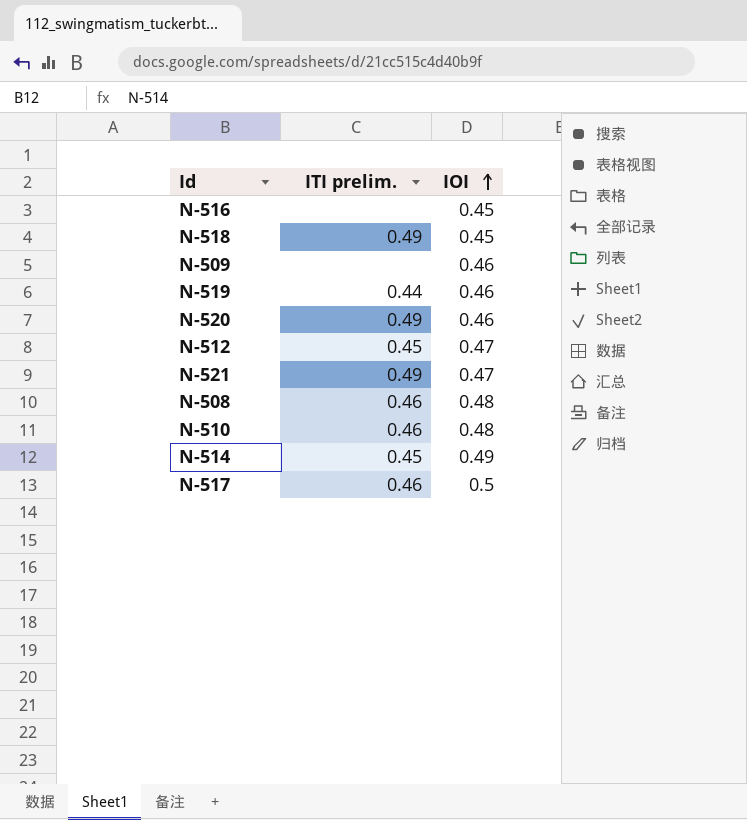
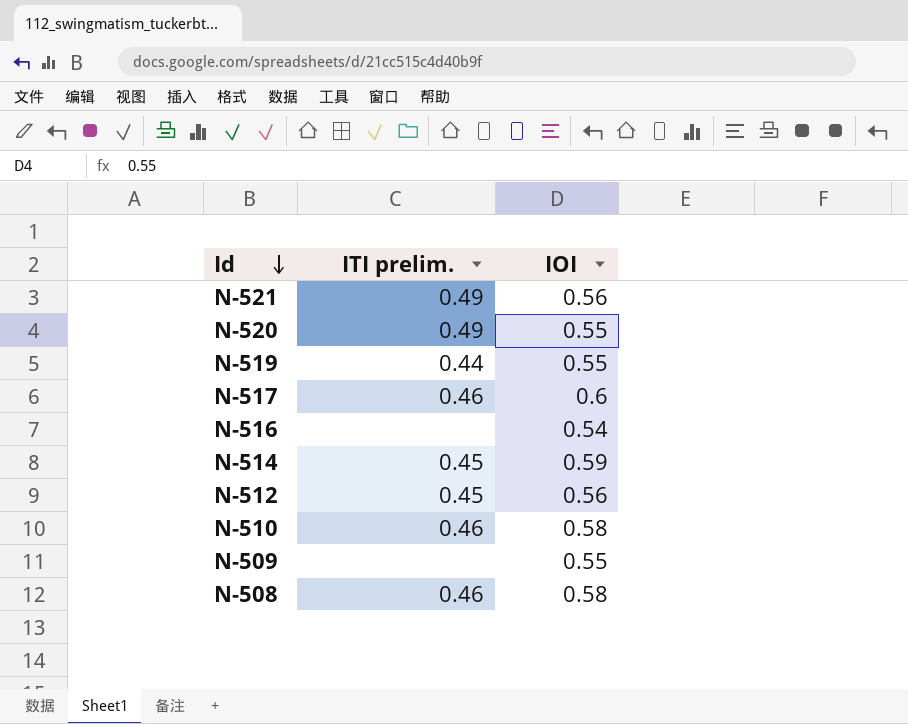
row order: IOI ascending -> Id descending
row N-518: 0.49 | 0.45 -> none
N-521 | IOI: 0.47 -> 0.56
N-520 | IOI: 0.46 -> 0.55
N-519 | IOI: 0.46 -> 0.55
N-517 | IOI: 0.5 -> 0.6
N-516 | IOI: 0.45 -> 0.54
N-514 | IOI: 0.49 -> 0.59
N-512 | IOI: 0.47 -> 0.56
N-510 | IOI: 0.48 -> 0.58
N-509 | IOI: 0.46 -> 0.55
N-508 | IOI: 0.48 -> 0.58

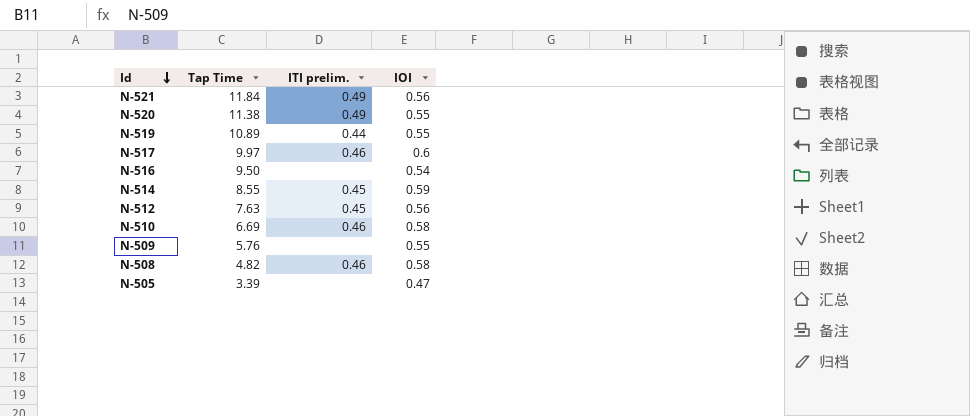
column Tap Time | position: none -> 2
row N-505: none -> 3.39 | none | 0.47

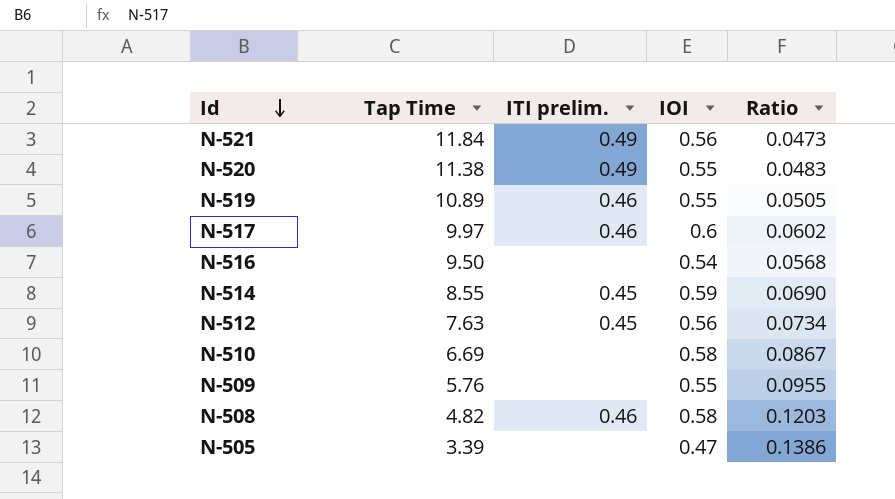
column Ratio | formula: none -> [IOI] / [Tap Time]
N-519 | ITI prelim.: 0.44 -> 0.46
N-510 | ITI prelim.: 0.46 -> none

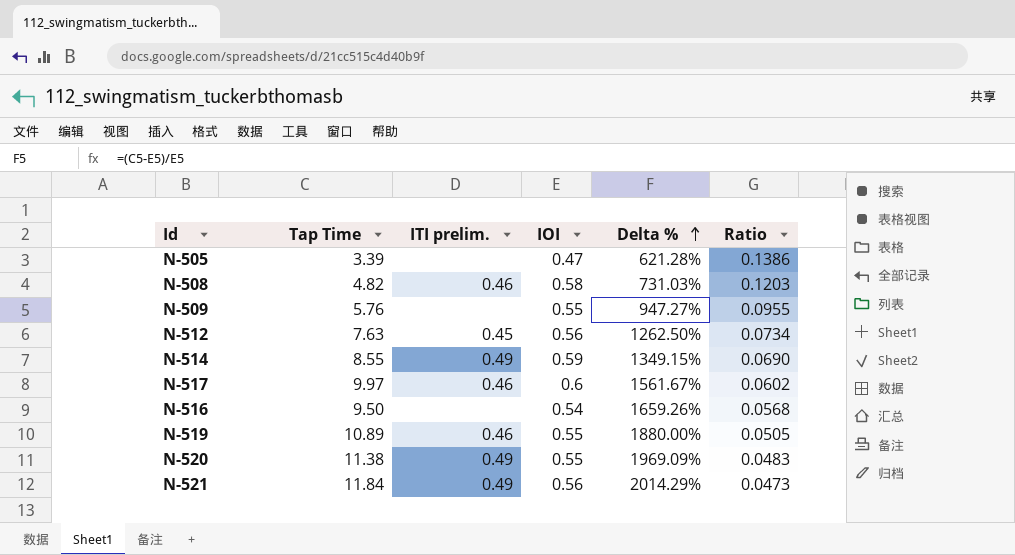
row order: Id descending -> Delta % ascending
column Delta % | formula: none -> ([Tap Time] - [IOI]) / [IOI]
row N-510: 6.69 | none | 0.58 | 0.0867 -> none
N-514 | ITI prelim.: 0.45 -> 0.49

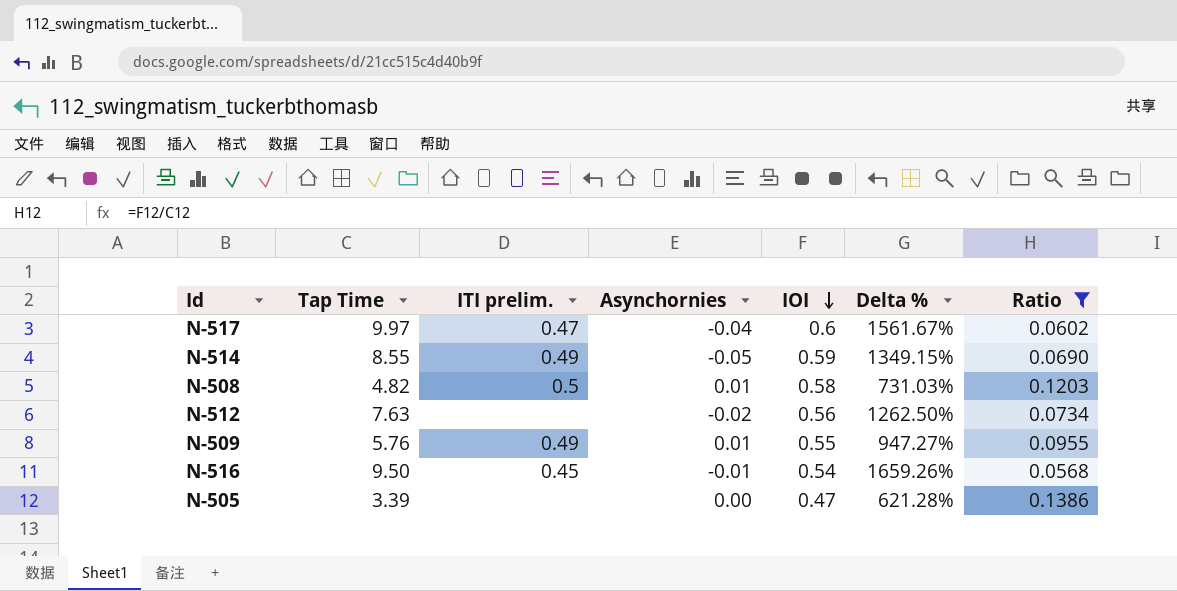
filter: none -> Ratio >= 0.0568
row order: Delta % ascending -> IOI descending
column Asynchornies | position: none -> 4
N-517 | ITI prelim.: 0.46 -> 0.47
N-508 | ITI prelim.: 0.46 -> 0.5
N-512 | ITI prelim.: 0.45 -> none
N-509 | ITI prelim.: none -> 0.49
N-516 | ITI prelim.: none -> 0.45

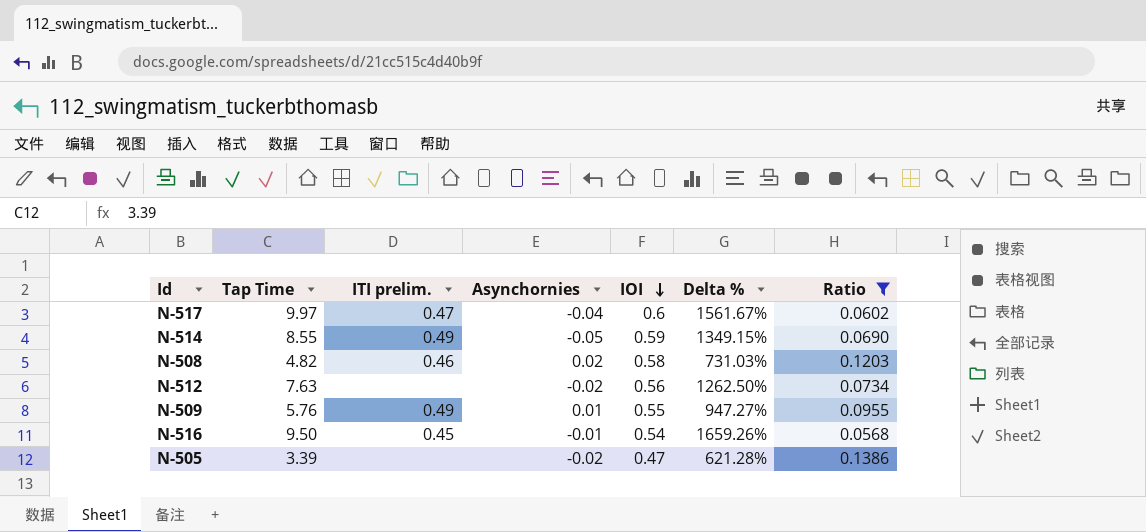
N-508 | ITI prelim.: 0.5 -> 0.46
N-508 | Asynchornies: 0.01 -> 0.02
N-505 | Asynchornies: 0.00 -> -0.02

